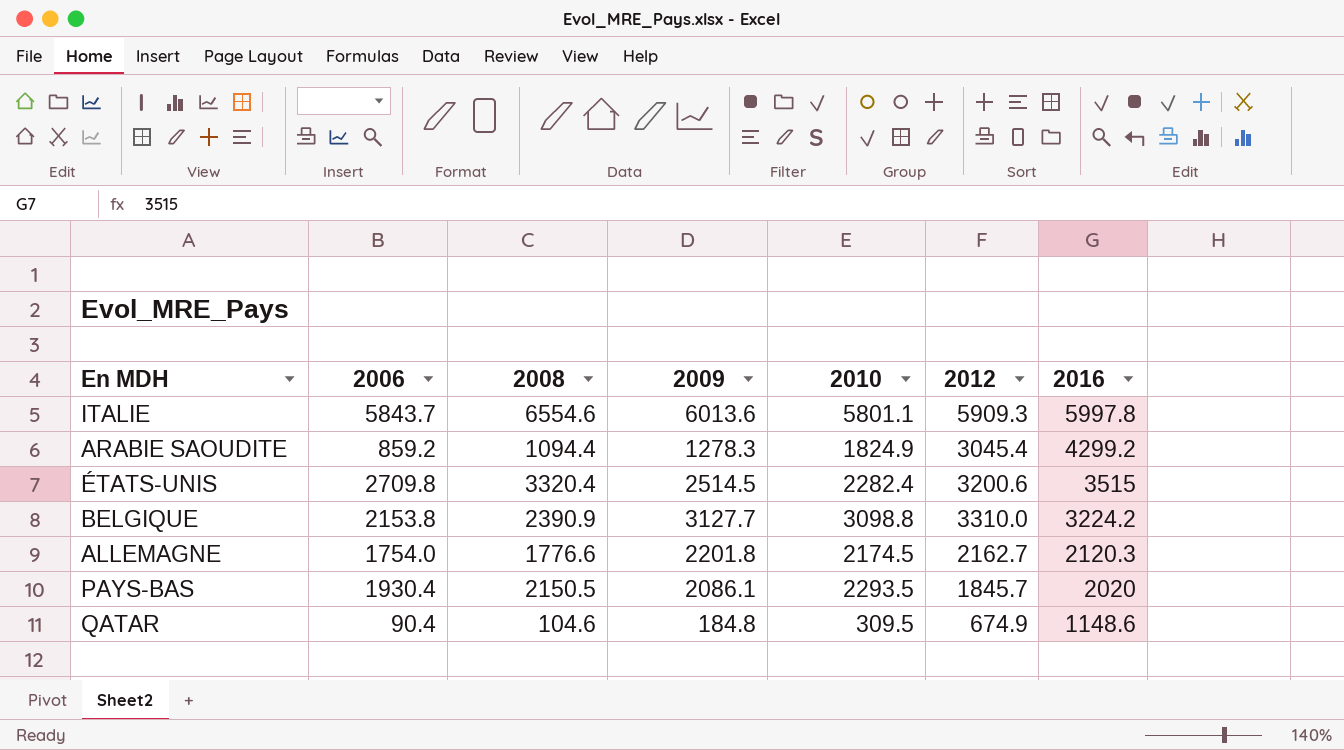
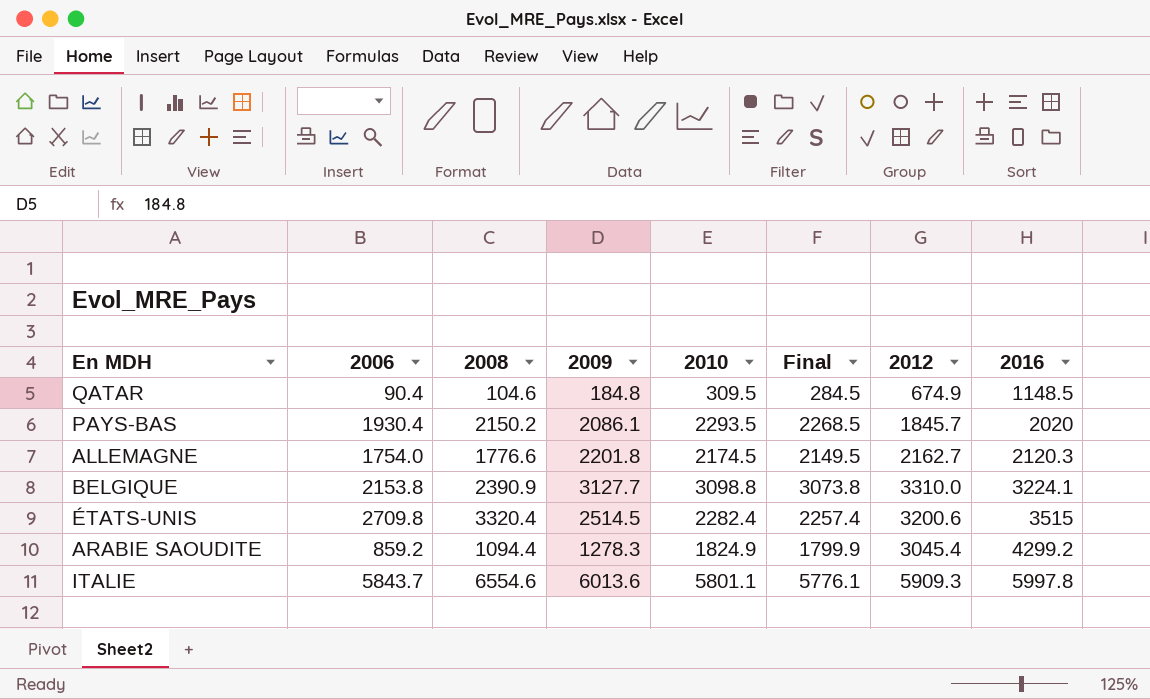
row order: 2016 descending -> 2016 ascending
column Final | formula: none -> [2010] - 25
QATAR | 2016: 1148.6 -> 1148.5
PAYS-BAS | 2008: 2150.5 -> 2150.2
BELGIQUE | 2016: 3224.2 -> 3224.1

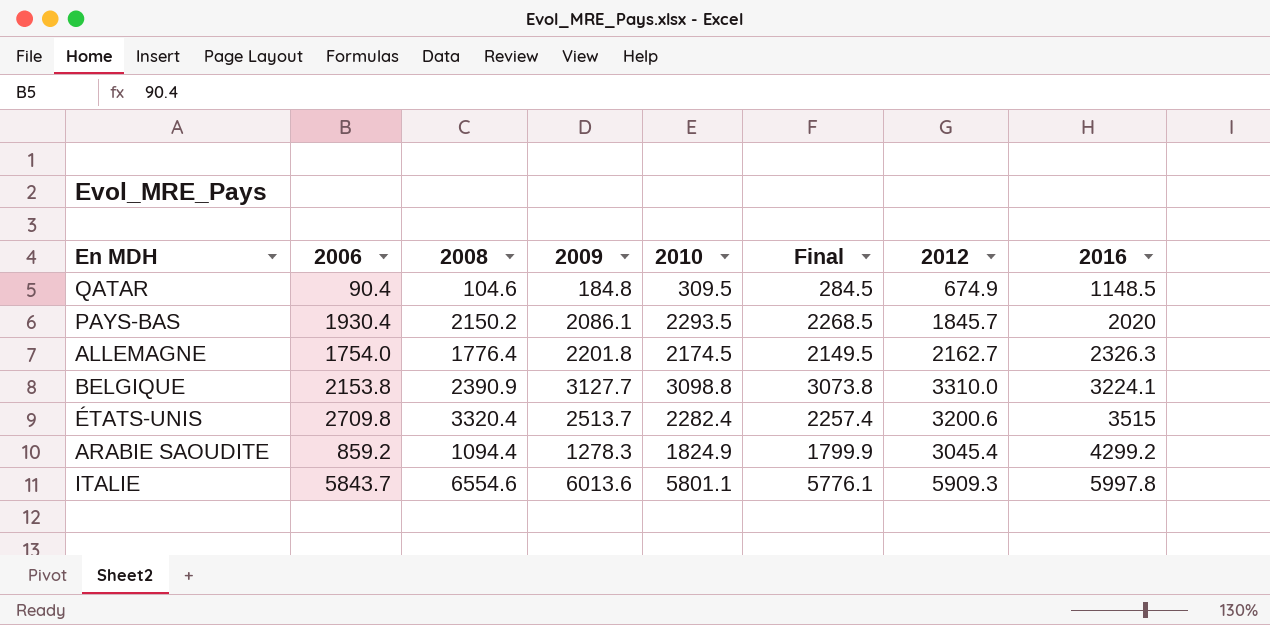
ALLEMAGNE | 2008: 1776.6 -> 1776.4
ALLEMAGNE | 2016: 2120.3 -> 2326.3
ÉTATS-UNIS | 2009: 2514.5 -> 2513.7

